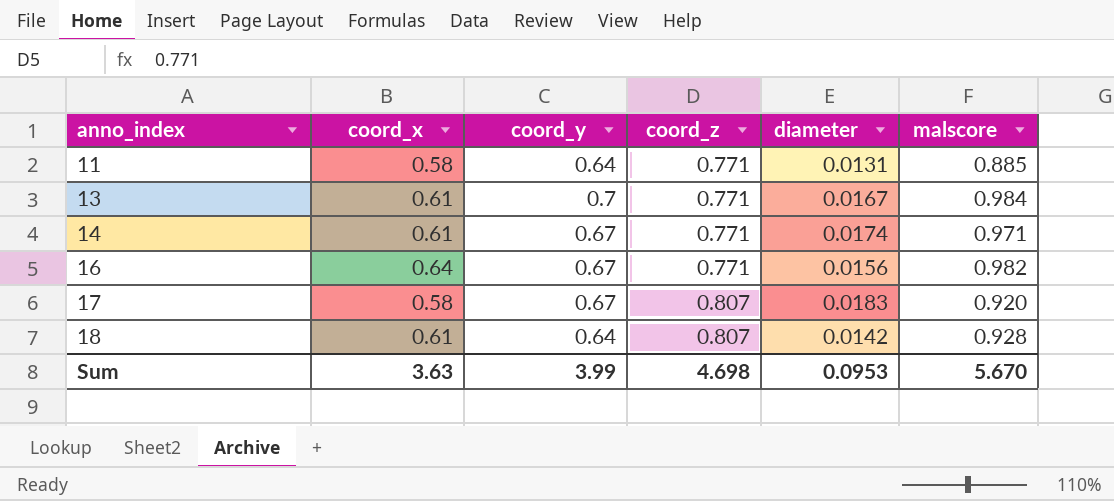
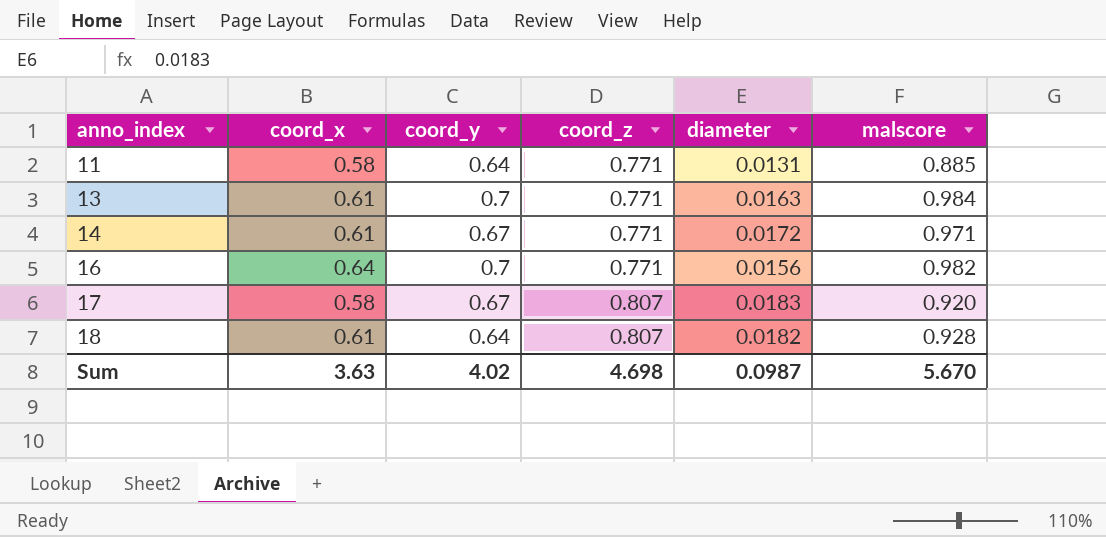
13 | diameter: 0.0167 -> 0.0163
14 | diameter: 0.0174 -> 0.0172
16 | coord_y: 0.67 -> 0.7
18 | diameter: 0.0142 -> 0.0182
Sum | coord_y: 3.99 -> 4.02
Sum | diameter: 0.0953 -> 0.0987

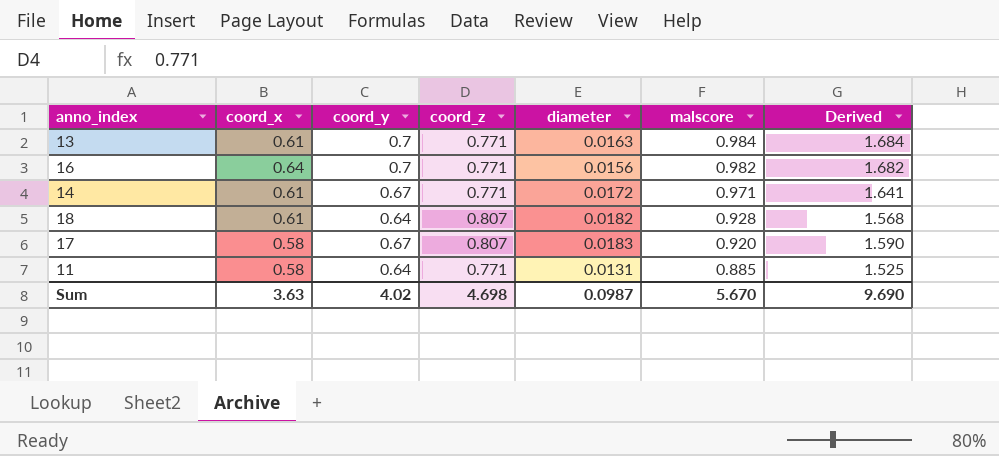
row order: anno_index ascending -> malscore descending
column Derived | formula: none -> [coord_y] + [malscore]

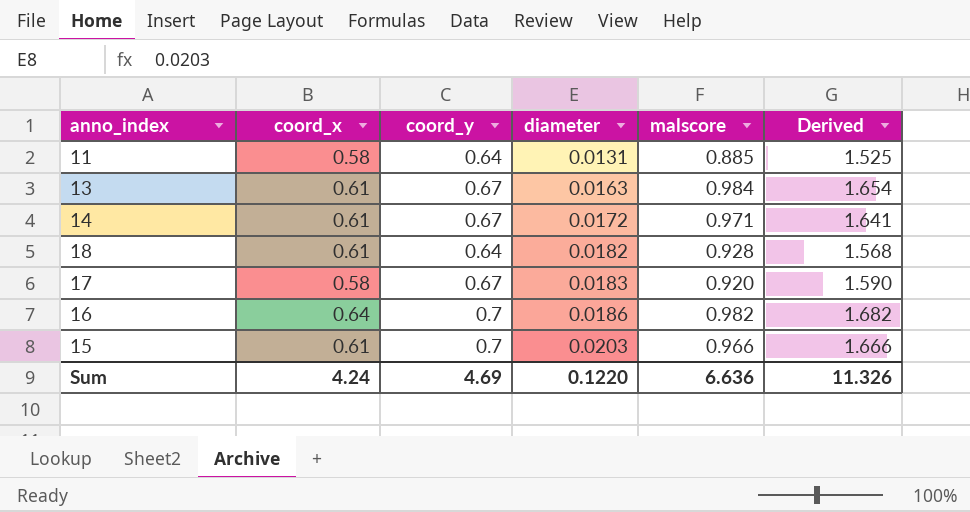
row order: malscore descending -> diameter ascending
column coord_z | position: 4 -> none
13 | coord_y: 0.7 -> 0.67
13 | Derived: 1.684 -> 1.654
16 | diameter: 0.0156 -> 0.0186
row 15: none -> 0.61 | 0.7 | 0.0203 | 0.966 | 1.666
Sum | coord_x: 3.63 -> 4.24
Sum | coord_y: 4.02 -> 4.69
Sum | diameter: 0.0987 -> 0.1220
Sum | malscore: 5.670 -> 6.636
Sum | Derived: 9.690 -> 11.326

